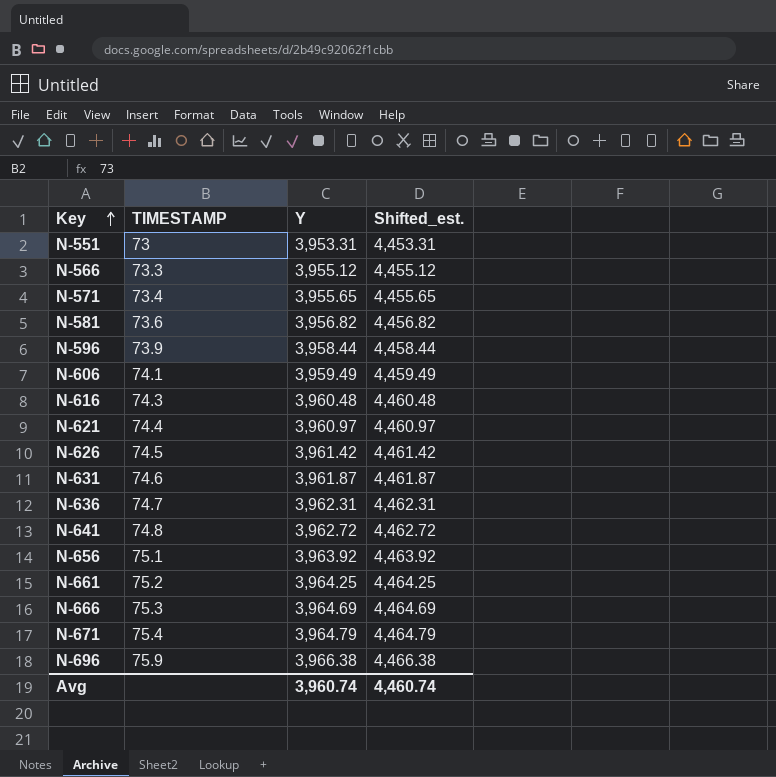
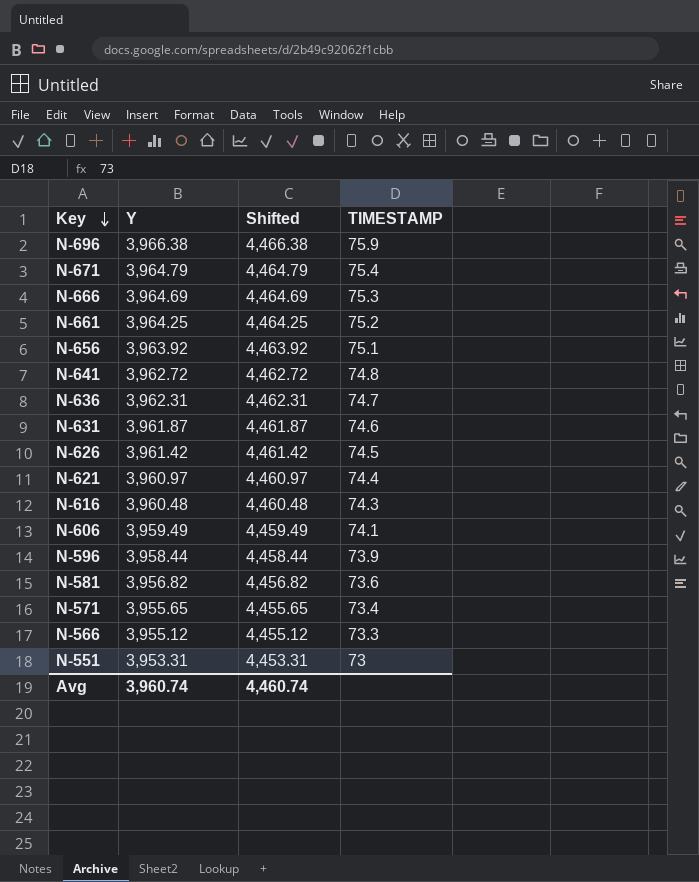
row order: Key ascending -> Key descending
column name: Shifted_est. -> Shifted
column TIMESTAMP | position: 2 -> 4

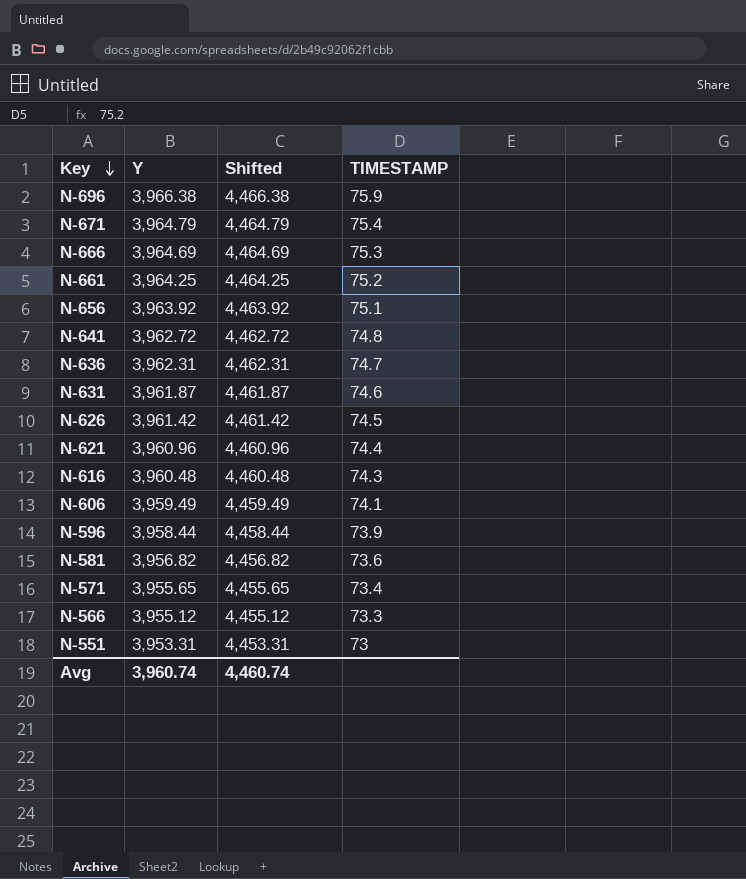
N-621 | Y: 3,960.97 -> 3,960.96
N-621 | Shifted: 4,460.97 -> 4,460.96

